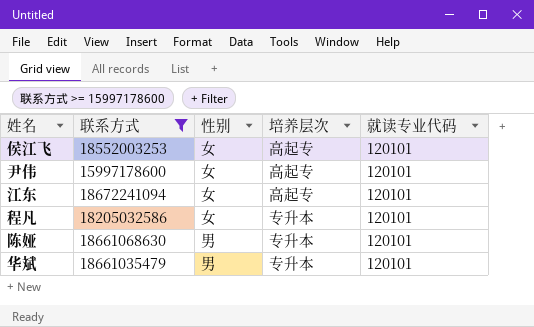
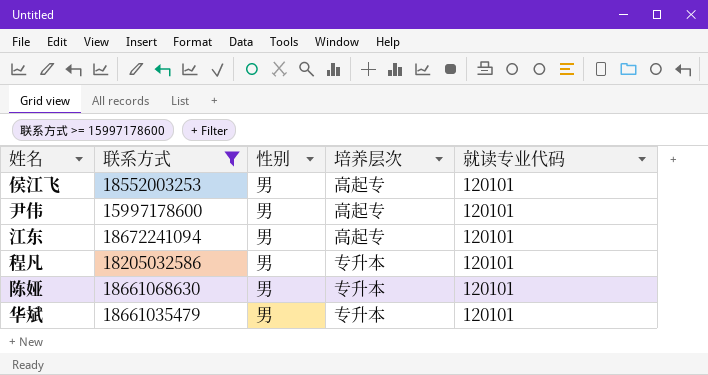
侯江飞 | 性别: 女 -> 男
尹伟 | 性别: 女 -> 男
江东 | 性别: 女 -> 男
程凡 | 性别: 女 -> 男

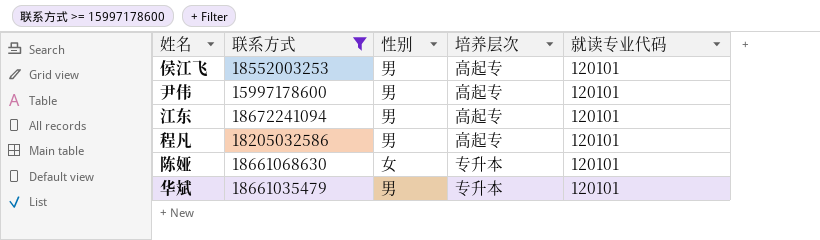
程凡 | 培养层次: 专升本 -> 高起专
陈娅 | 性别: 男 -> 女

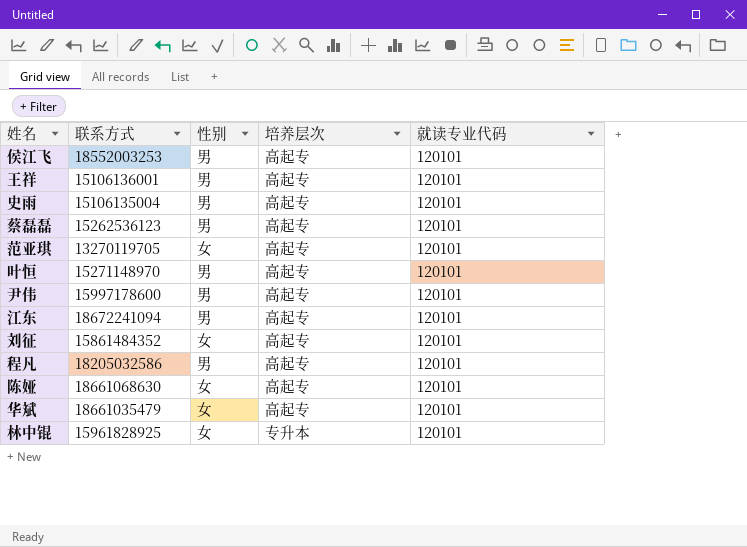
filter: 联系方式 >= 15997178600 -> none
陈娅 | 培养层次: 专升本 -> 高起专
华斌 | 性别: 男 -> 女
华斌 | 培养层次: 专升本 -> 高起专

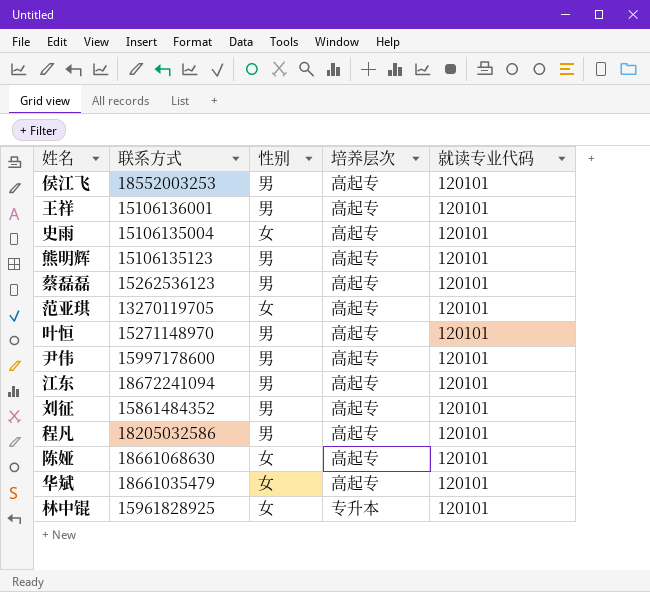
史雨 | 性别: 男 -> 女
row 熊明辉: none -> 15106135123 | 男 | 高起专 | 120101
刘征 | 性别: 女 -> 男

